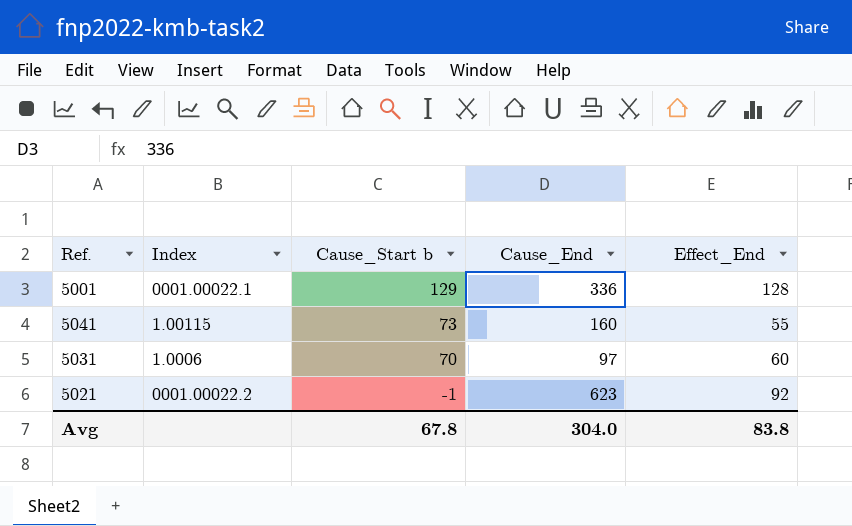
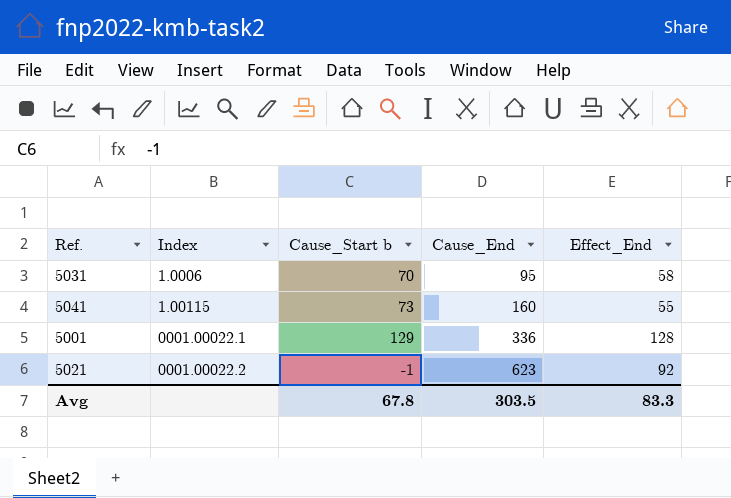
row order: Cause_Start b descending -> Cause_End ascending
5031 | Cause_End: 97 -> 95
5031 | Effect_End: 60 -> 58
Avg | Cause_End: 304.0 -> 303.5
Avg | Effect_End: 83.8 -> 83.3

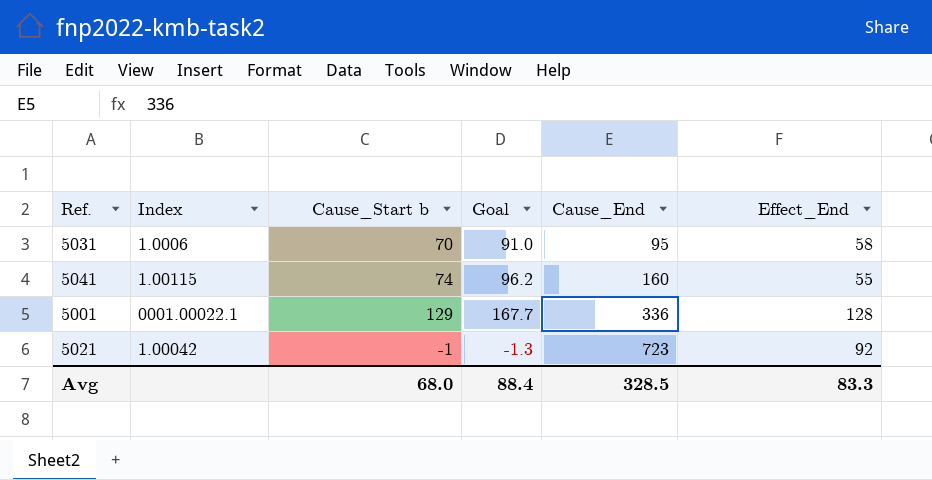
column Goal | formula: none -> [Cause_Start b] * 1.3
5041 | Cause_Start b: 73 -> 74
5021 | Index: 0001.00022.2 -> 1.00042
5021 | Cause_End: 623 -> 723
Avg | Cause_Start b: 67.8 -> 68.0
Avg | Cause_End: 303.5 -> 328.5

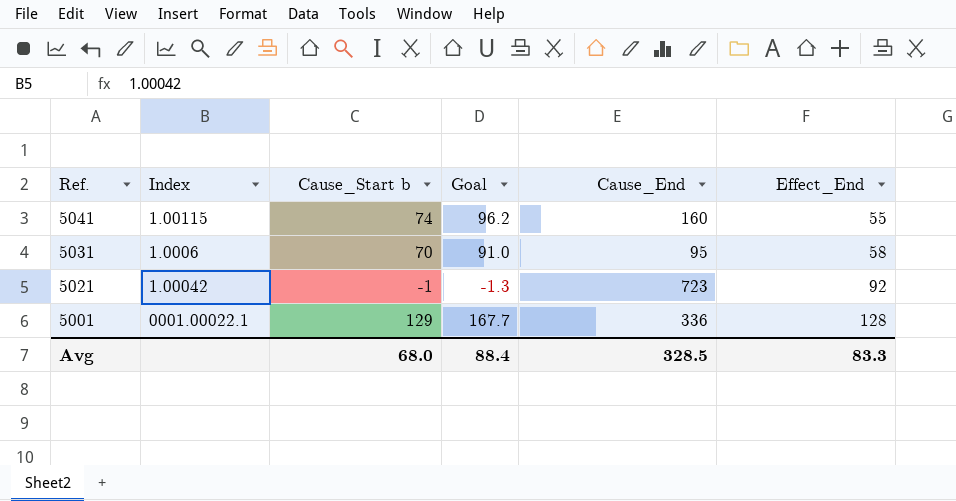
row order: Cause_End ascending -> Ref. descending

